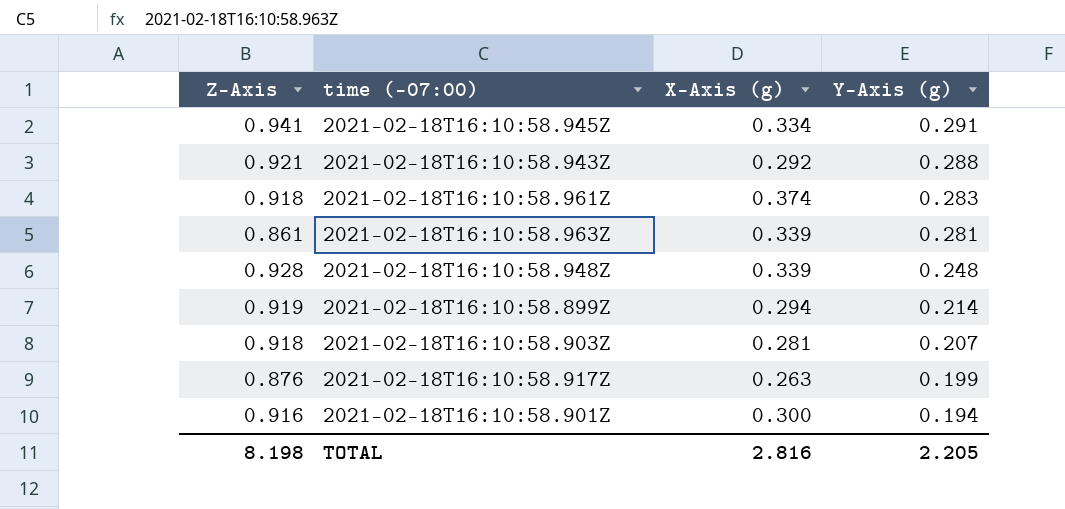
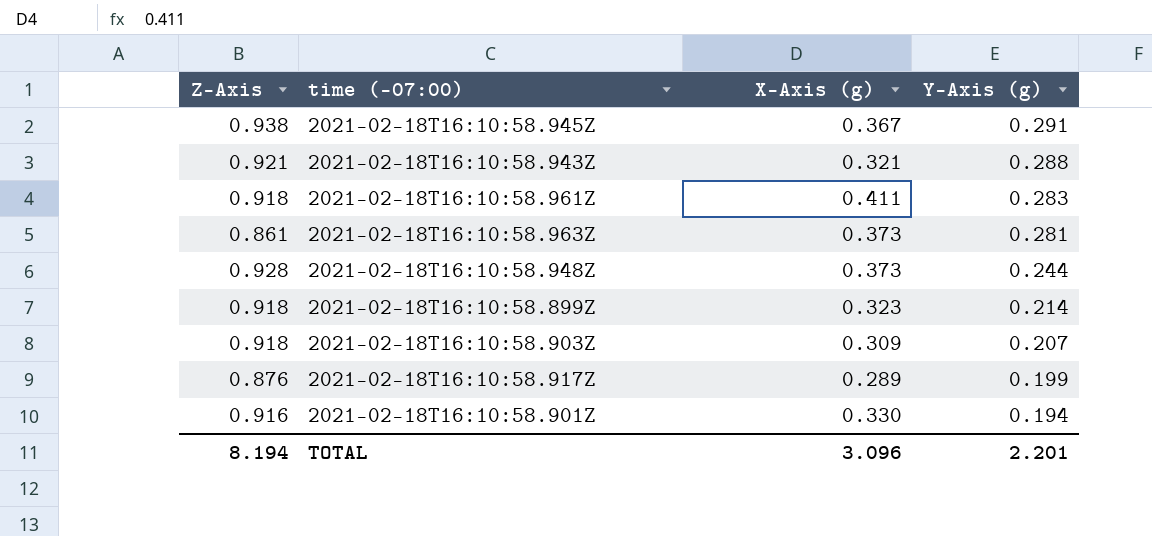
2021-02-18T16:10:58.945Z | Z-Axis: 0.941 -> 0.938
2021-02-18T16:10:58.945Z | X-Axis (g): 0.334 -> 0.367
2021-02-18T16:10:58.943Z | X-Axis (g): 0.292 -> 0.321
2021-02-18T16:10:58.961Z | X-Axis (g): 0.374 -> 0.411
2021-02-18T16:10:58.963Z | X-Axis (g): 0.339 -> 0.373
2021-02-18T16:10:58.948Z | X-Axis (g): 0.339 -> 0.373
2021-02-18T16:10:58.948Z | Y-Axis (g): 0.248 -> 0.244
2021-02-18T16:10:58.899Z | Z-Axis: 0.919 -> 0.918
2021-02-18T16:10:58.899Z | X-Axis (g): 0.294 -> 0.323
2021-02-18T16:10:58.903Z | X-Axis (g): 0.281 -> 0.309
2021-02-18T16:10:58.917Z | X-Axis (g): 0.263 -> 0.289
2021-02-18T16:10:58.901Z | X-Axis (g): 0.300 -> 0.330
TOTAL | Z-Axis: 8.198 -> 8.194
TOTAL | X-Axis (g): 2.816 -> 3.096
TOTAL | Y-Axis (g): 2.205 -> 2.201

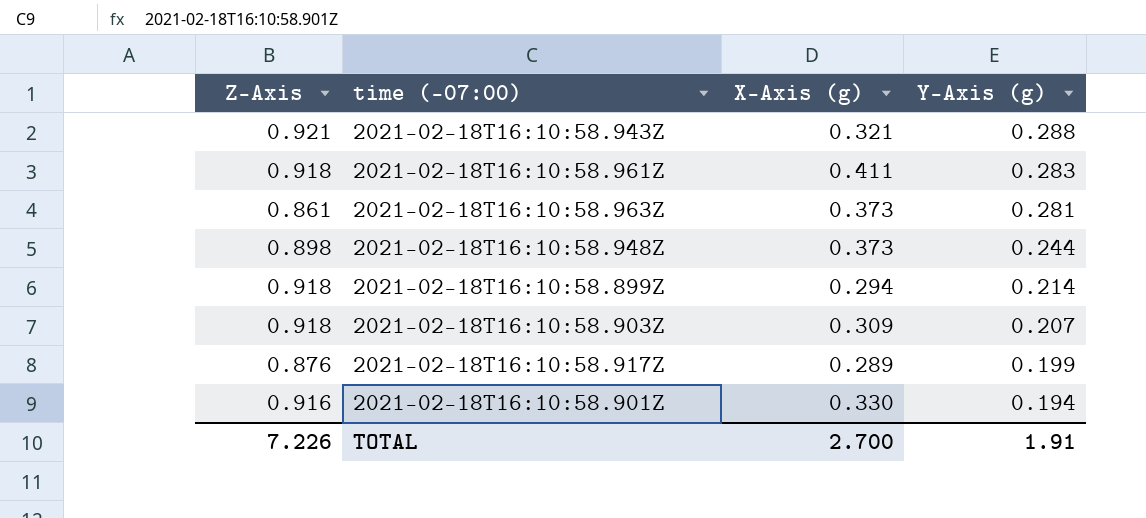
row 2021-02-18T16:10:58.945Z: 0.938 | 0.367 | 0.291 -> none
2021-02-18T16:10:58.948Z | Z-Axis: 0.928 -> 0.898
2021-02-18T16:10:58.899Z | X-Axis (g): 0.323 -> 0.294
TOTAL | Z-Axis: 8.194 -> 7.226
TOTAL | X-Axis (g): 3.096 -> 2.700
TOTAL | Y-Axis (g): 2.201 -> 1.91

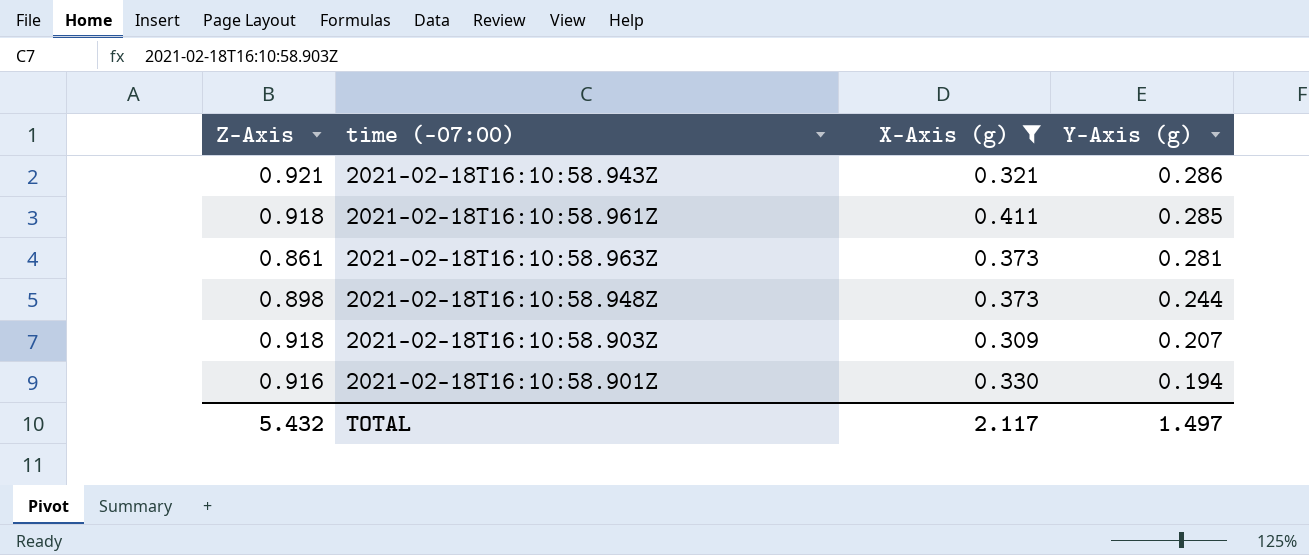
filter: none -> X-Axis (g) >= 0.309
2021-02-18T16:10:58.943Z | Y-Axis (g): 0.288 -> 0.286
2021-02-18T16:10:58.961Z | Y-Axis (g): 0.283 -> 0.285
TOTAL | Z-Axis: 7.226 -> 5.432
TOTAL | X-Axis (g): 2.700 -> 2.117
TOTAL | Y-Axis (g): 1.91 -> 1.497

